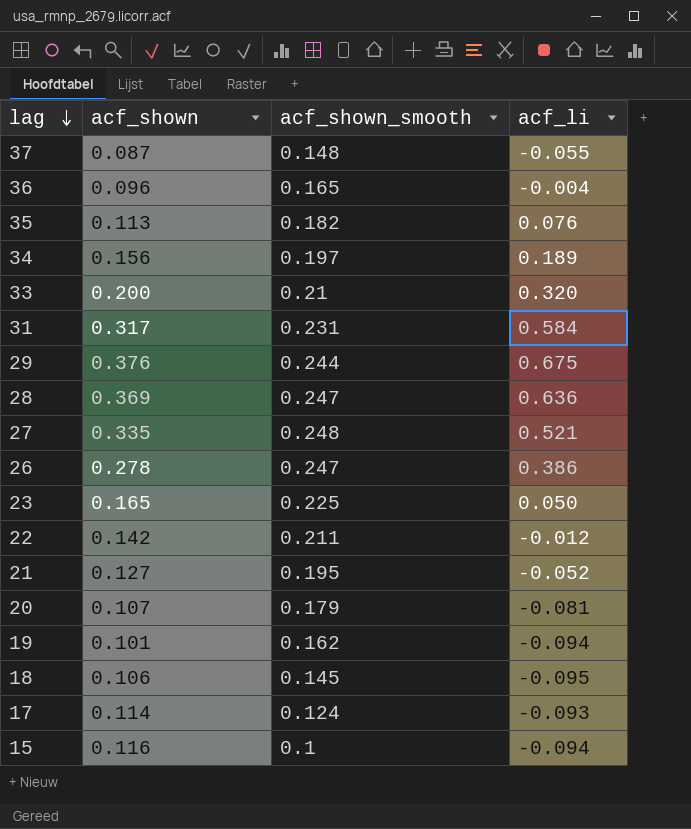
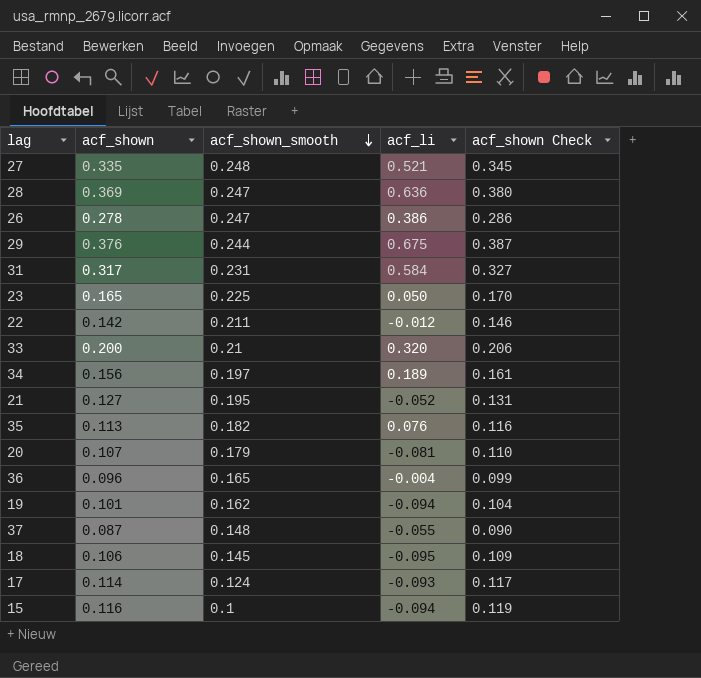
row order: lag descending -> acf_shown_smooth descending
column acf_shown Check | formula: none -> [acf_shown] * 1.03

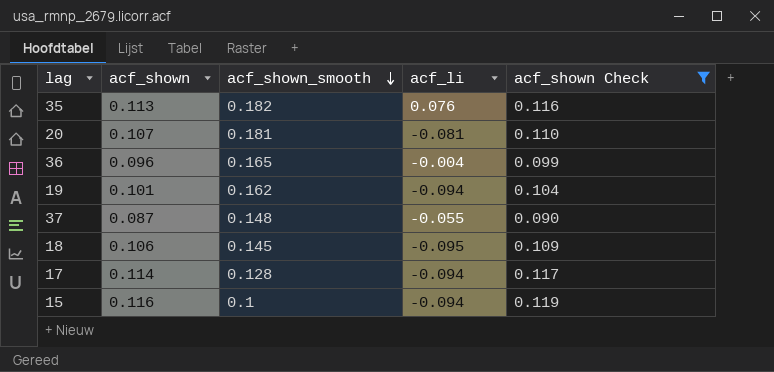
filter: none -> acf_shown Check <= 0.119
20 | acf_shown_smooth: 0.179 -> 0.181
17 | acf_shown_smooth: 0.124 -> 0.128
17 | acf_li: -0.093 -> -0.094

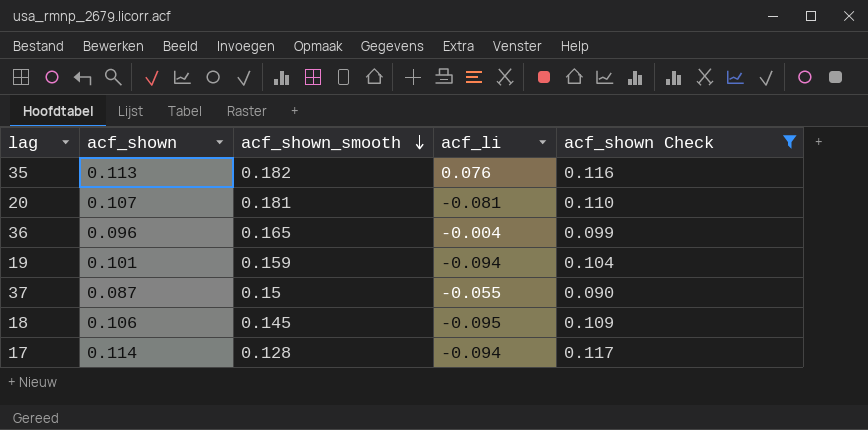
row 15: 0.116 | 0.1 | -0.094 | 0.119 -> none
19 | acf_shown_smooth: 0.162 -> 0.159
37 | acf_shown_smooth: 0.148 -> 0.15

